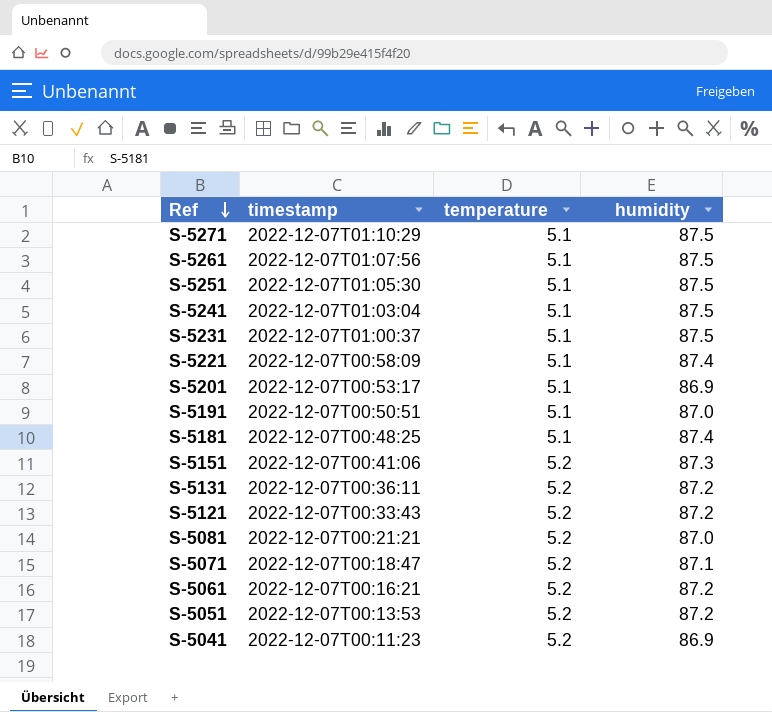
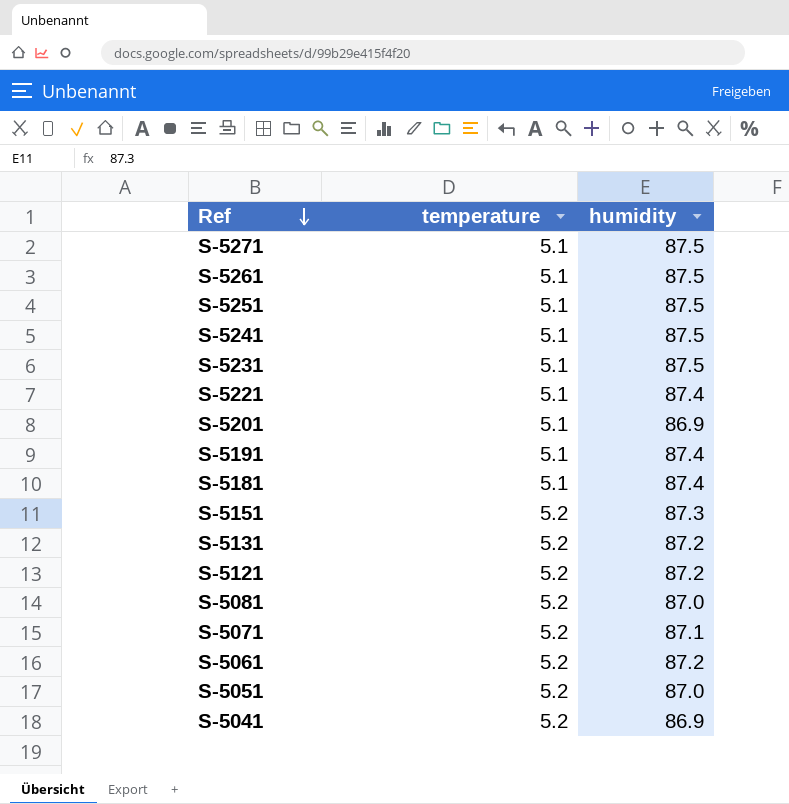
column timestamp | position: 2 -> none
S-5191 | humidity: 87.0 -> 87.4
S-5051 | humidity: 87.2 -> 87.0

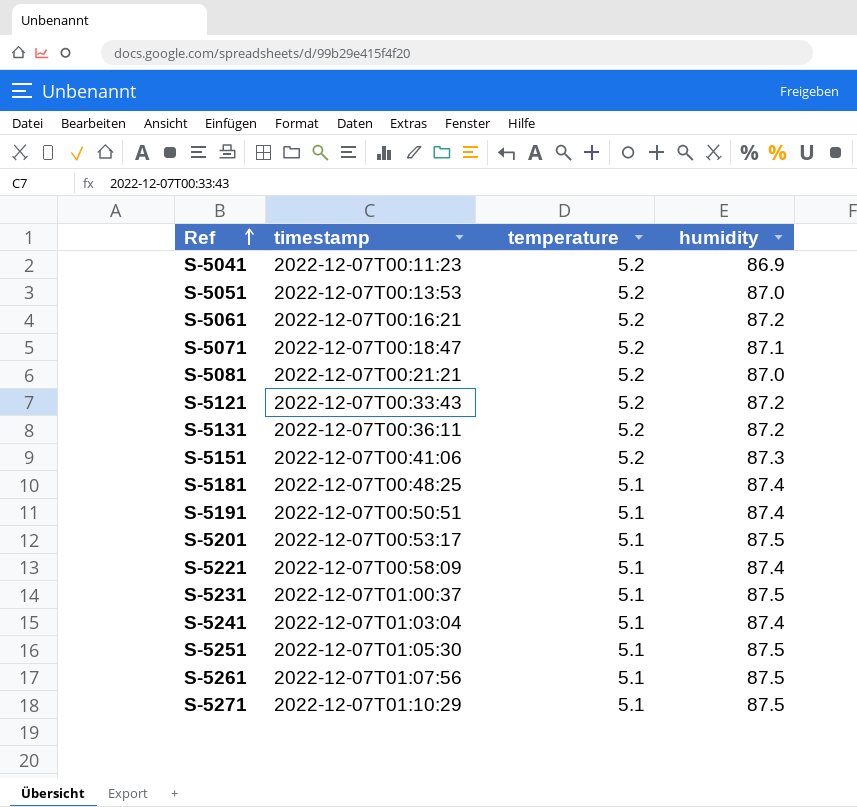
row order: Ref descending -> Ref ascending
column timestamp | position: none -> 2
S-5201 | humidity: 86.9 -> 87.5
S-5241 | humidity: 87.5 -> 87.4

